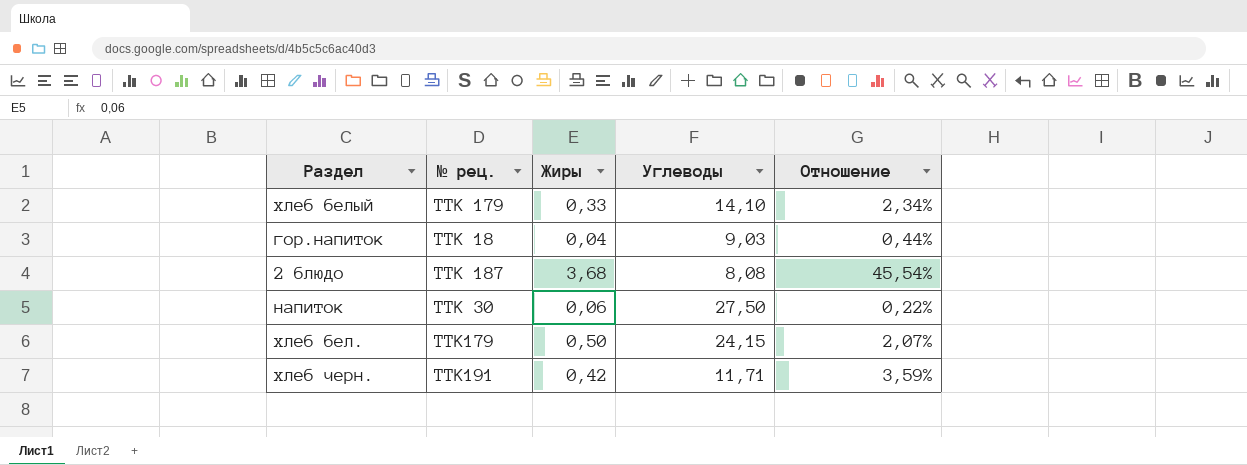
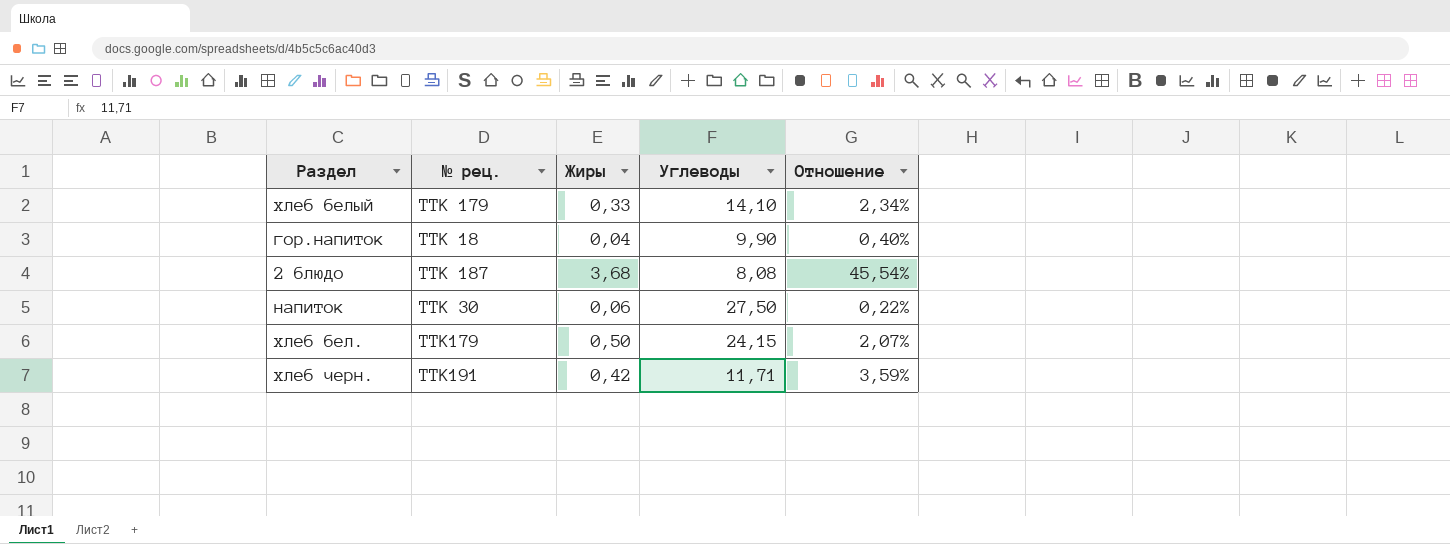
гор.напиток | Углеводы: 9,03 -> 9,90
гор.напиток | Отношение: 0,44% -> 0,40%

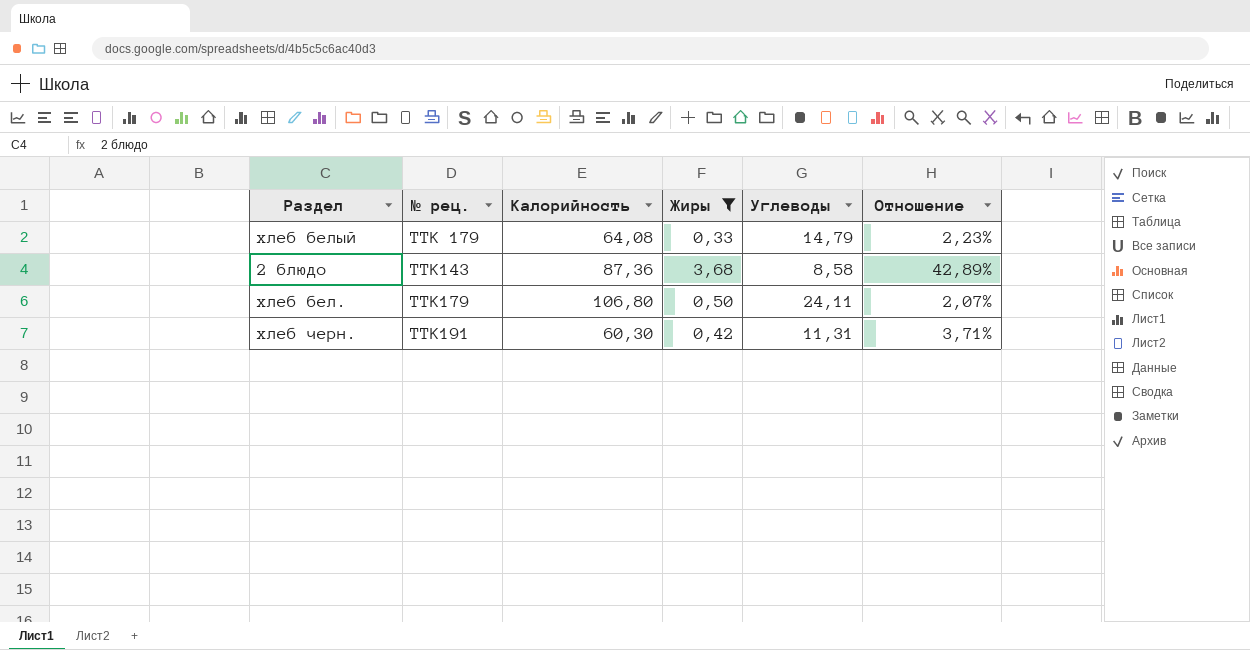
filter: none -> Жиры >= 0,33
column Калорийность | position: none -> 3
хлеб белый | Углеводы: 14,10 -> 14,79
хлеб белый | Отношение: 2,34% -> 2,23%
2 блюдо | № рец.: ТТК 187 -> ТТК143
2 блюдо | Углеводы: 8,08 -> 8,58
2 блюдо | Отношение: 45,54% -> 42,89%
хлеб бел. | Углеводы: 24,15 -> 24,11
хлеб черн. | Углеводы: 11,71 -> 11,31
хлеб черн. | Отношение: 3,59% -> 3,71%

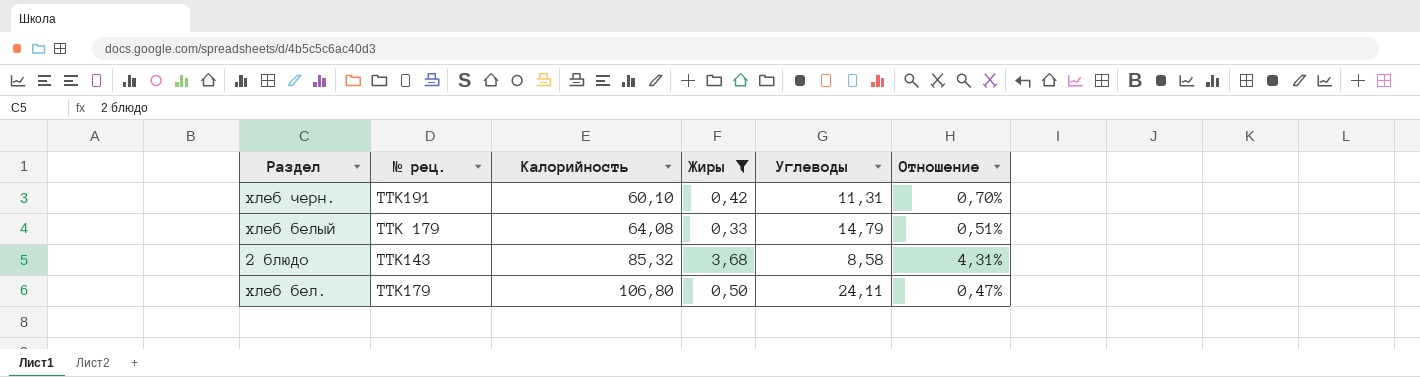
row order: none -> Калорийность ascending
column Отношение | formula: [Жиры] / [Углеводы] -> [Жиры] / [Калорийность]
хлеб черн. | Калорийность: 60,30 -> 60,10
2 блюдо | Калорийность: 87,36 -> 85,32

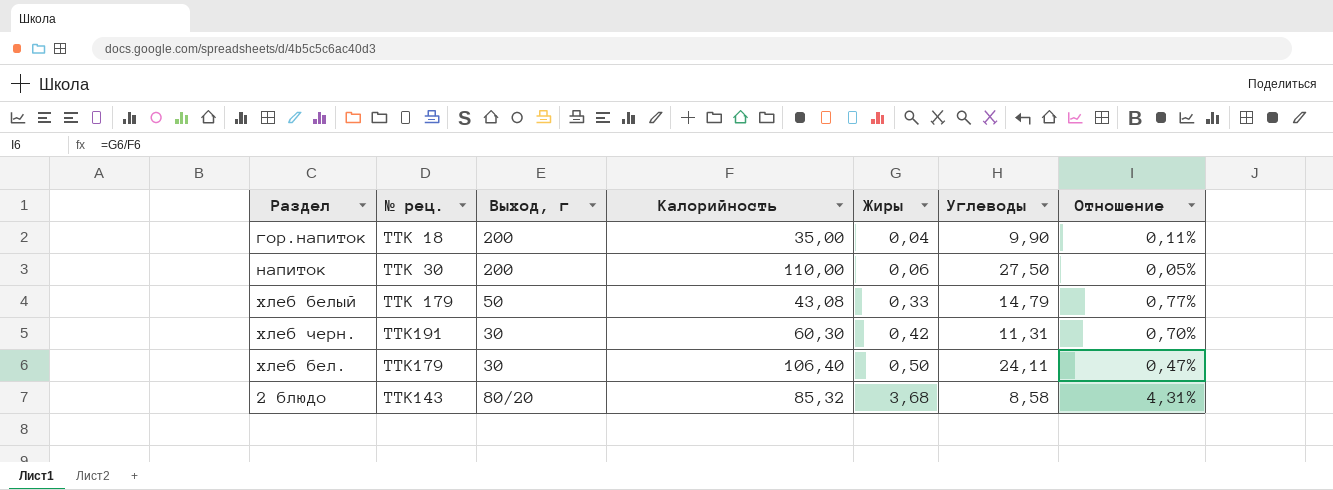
filter: Жиры >= 0,33 -> none
row order: Калорийность ascending -> Жиры ascending
column Выход, г | position: none -> 3
хлеб белый | Калорийность: 64,08 -> 43,08
хлеб белый | Отношение: 0,51% -> 0,77%
хлеб черн. | Калорийность: 60,10 -> 60,30
хлеб бел. | Калорийность: 106,80 -> 106,40

